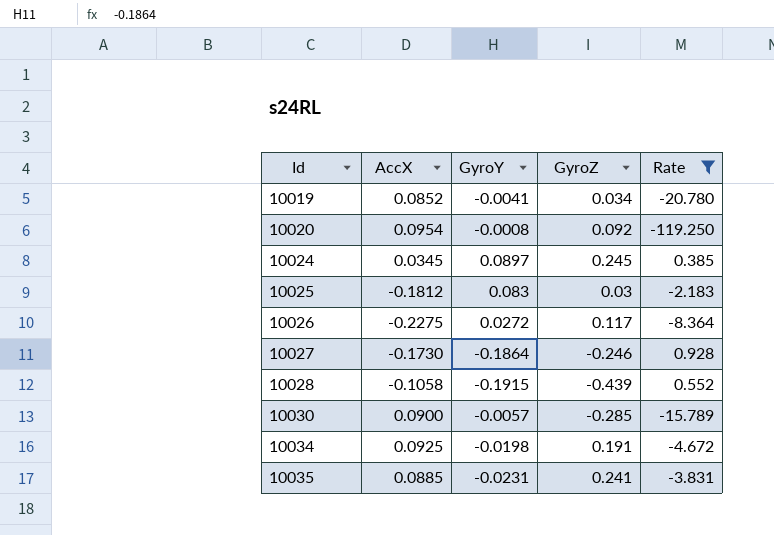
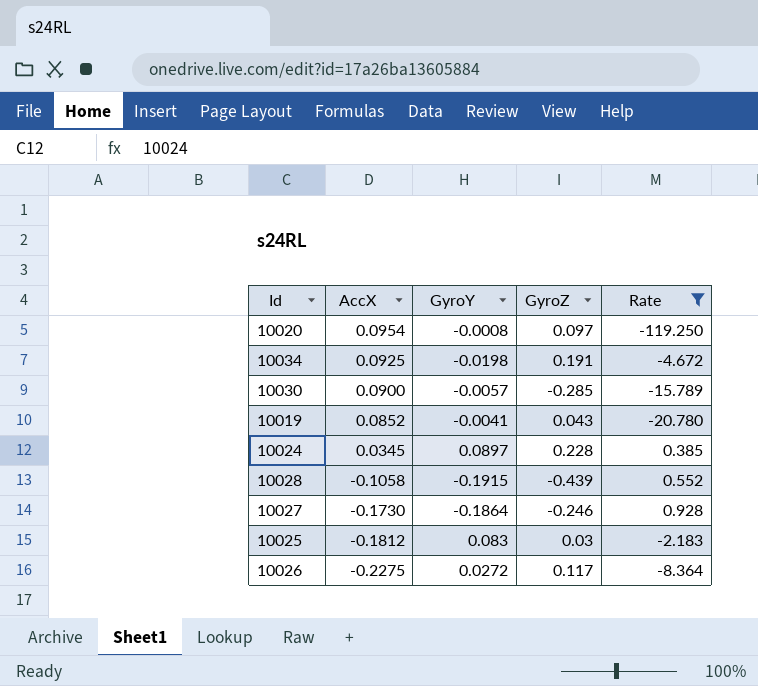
row order: Id ascending -> AccX descending
row 10035: 0.0885 | -0.0231 | 0.241 | -3.831 -> none
10020 | GyroZ: 0.092 -> 0.097
10019 | GyroZ: 0.034 -> 0.043
10024 | GyroZ: 0.245 -> 0.228

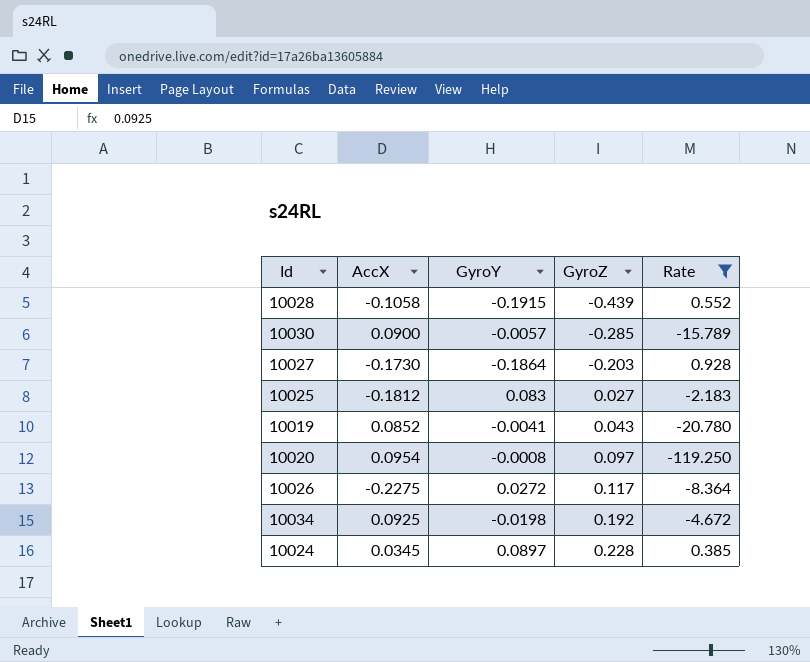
row order: AccX descending -> GyroZ ascending
10027 | GyroZ: -0.246 -> -0.203
10025 | GyroZ: 0.03 -> 0.027
10034 | GyroZ: 0.191 -> 0.192

